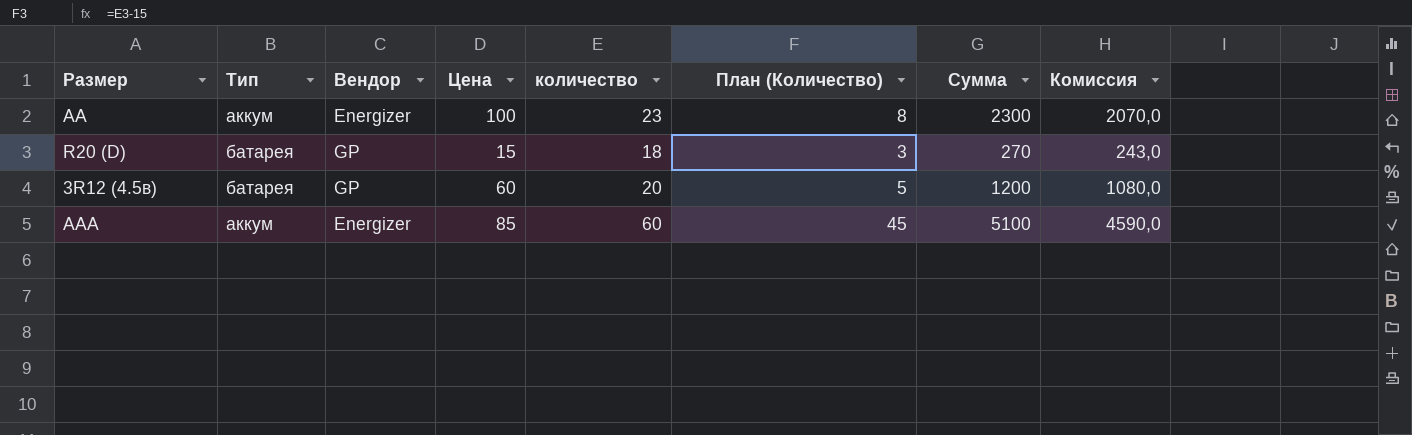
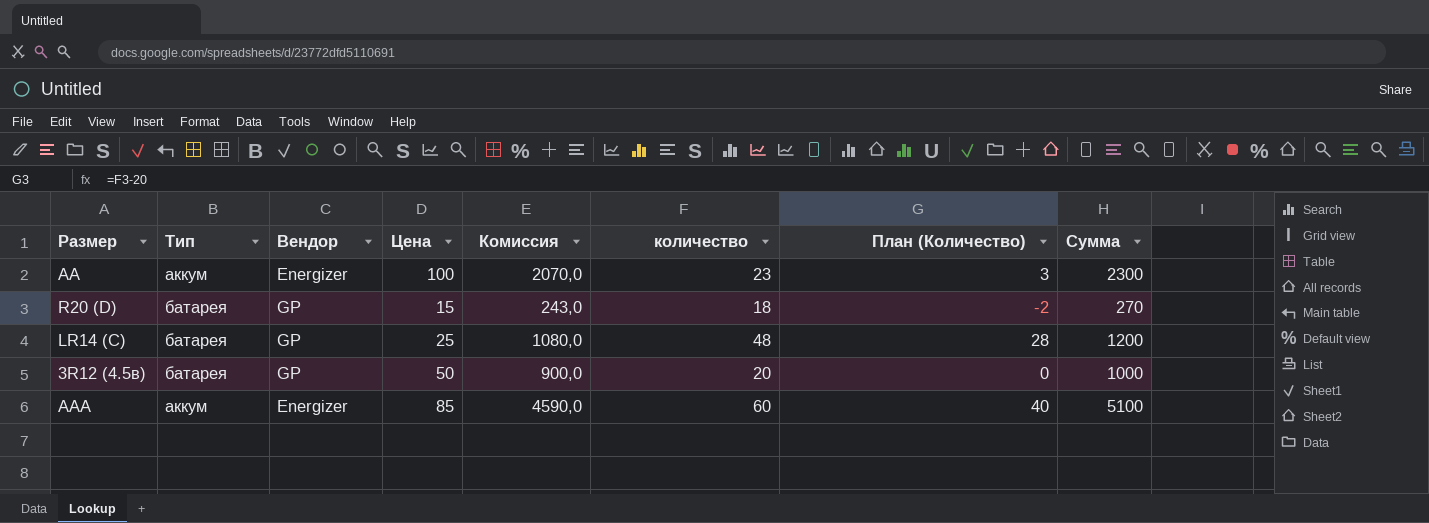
column Комиссия | position: 8 -> 5
column План (Количество) | formula: [количество] - 15 -> [количество] - 20
row LR14 (C): none -> батарея | GP | 25 | 1080,0 | 48 | 28 | 1200
3R12 (4.5в) | Цена: 60 -> 50
3R12 (4.5в) | Комиссия: 1080,0 -> 900,0
3R12 (4.5в) | Сумма: 1200 -> 1000

